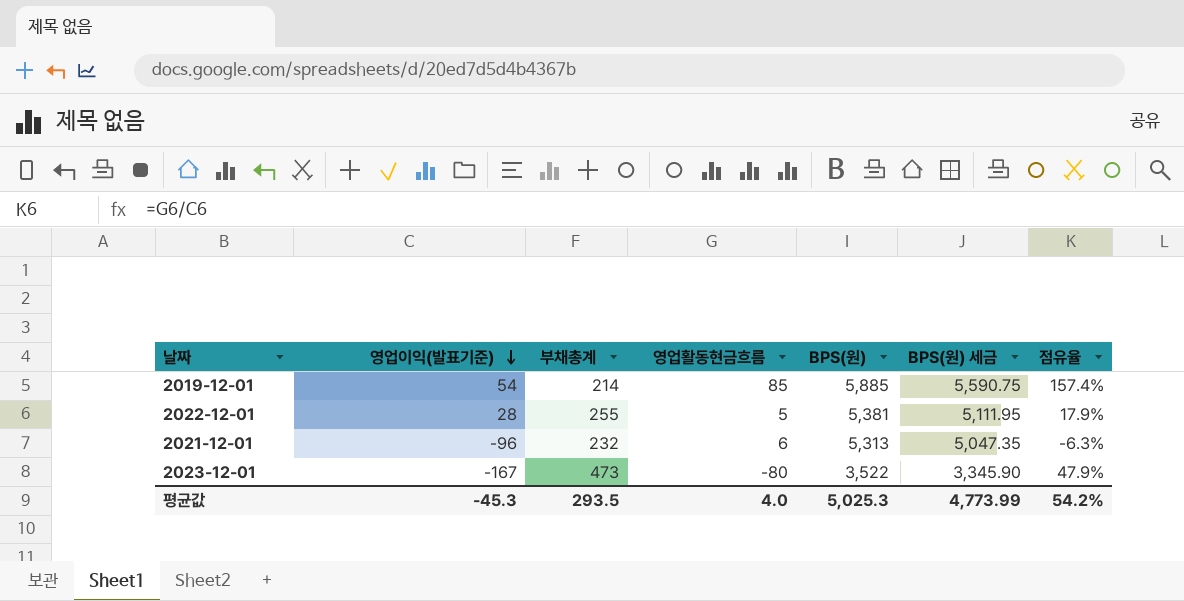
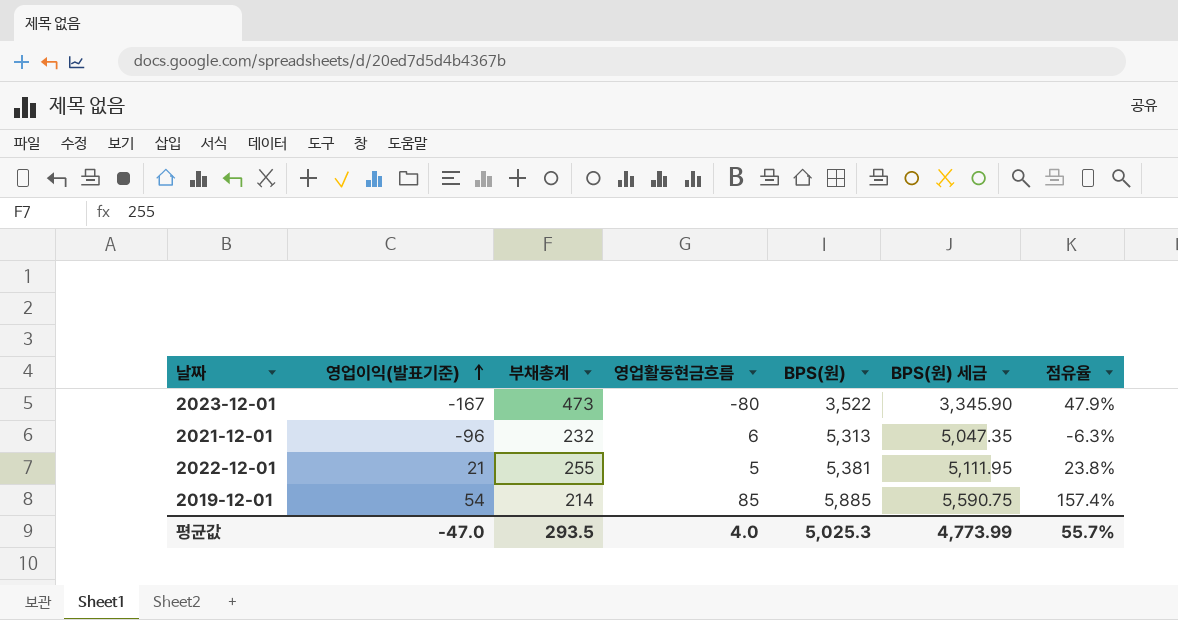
row order: 영업이익(발표기준) descending -> 영업이익(발표기준) ascending
2022-12-01 | 영업이익(발표기준): 28 -> 21
2022-12-01 | 점유율: 17.9% -> 23.8%
평균값 | 영업이익(발표기준): -45.3 -> -47.0
평균값 | 점유율: 54.2% -> 55.7%

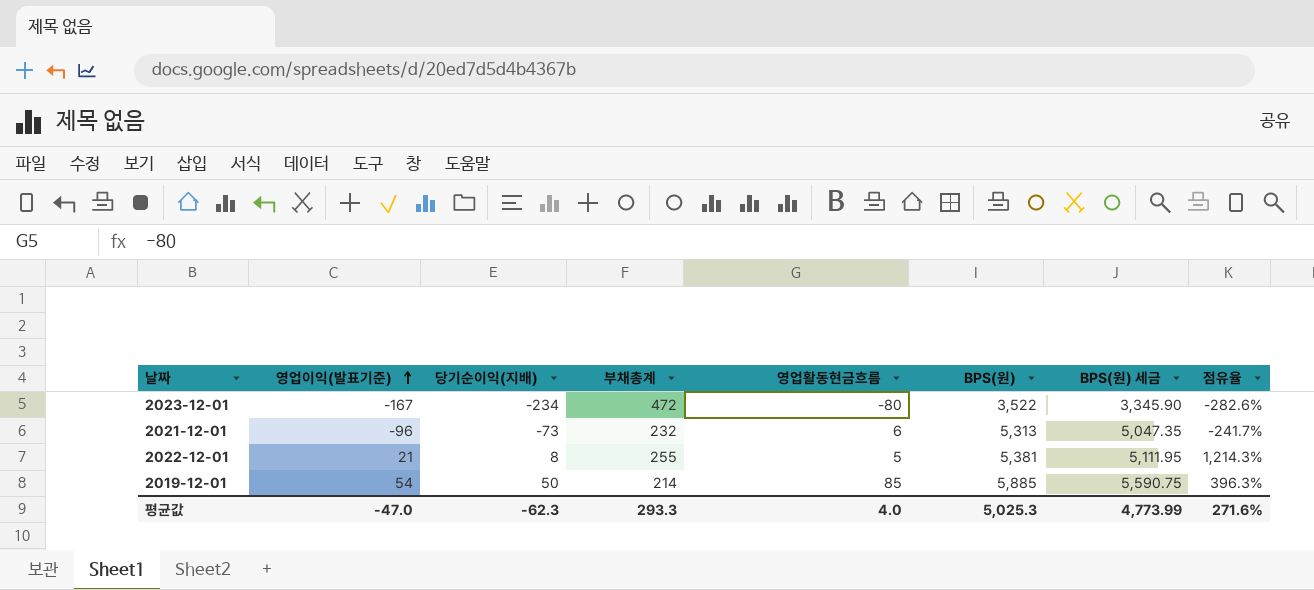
column 당기순이익(지배) | position: none -> 3
column 점유율 | formula: [영업활동현금흐름] / [영업이익(발표기준)] -> [부채총계] / [영업이익(발표기준)]
2023-12-01 | 부채총계: 473 -> 472
평균값 | 부채총계: 293.5 -> 293.3
평균값 | 점유율: 55.7% -> 271.6%

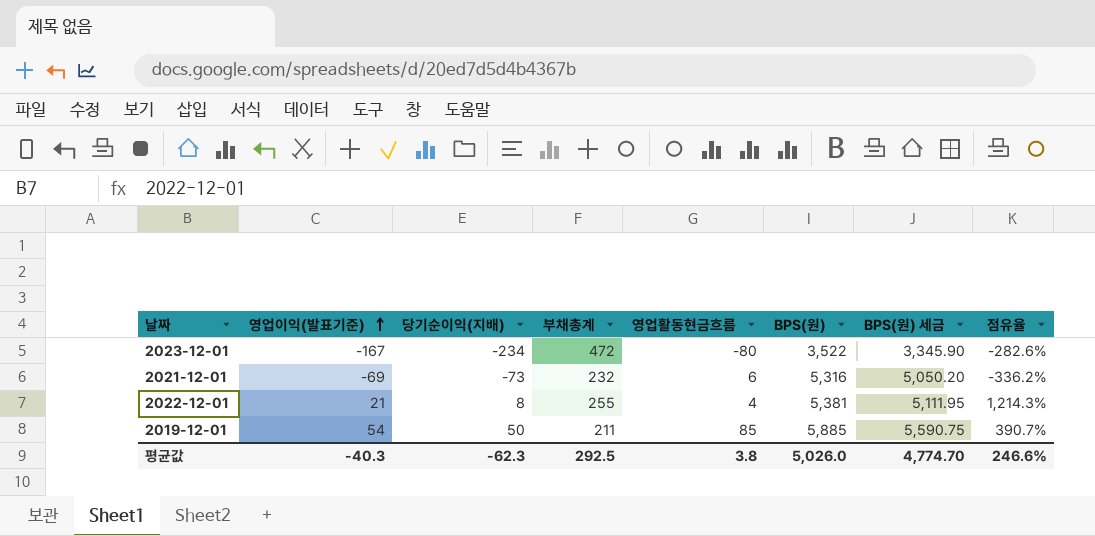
2021-12-01 | 영업이익(발표기준): -96 -> -69
2021-12-01 | BPS(원): 5,313 -> 5,316
2021-12-01 | BPS(원) 세금: 5,047.35 -> 5,050.20
2021-12-01 | 점유율: -241.7% -> -336.2%
2022-12-01 | 영업활동현금흐름: 5 -> 4
2019-12-01 | 부채총계: 214 -> 211
2019-12-01 | 점유율: 396.3% -> 390.7%
평균값 | 영업이익(발표기준): -47.0 -> -40.3
평균값 | 부채총계: 293.3 -> 292.5
평균값 | 영업활동현금흐름: 4.0 -> 3.8
평균값 | BPS(원): 5,025.3 -> 5,026.0
평균값 | BPS(원) 세금: 4,773.99 -> 4,774.70
평균값 | 점유율: 271.6% -> 246.6%

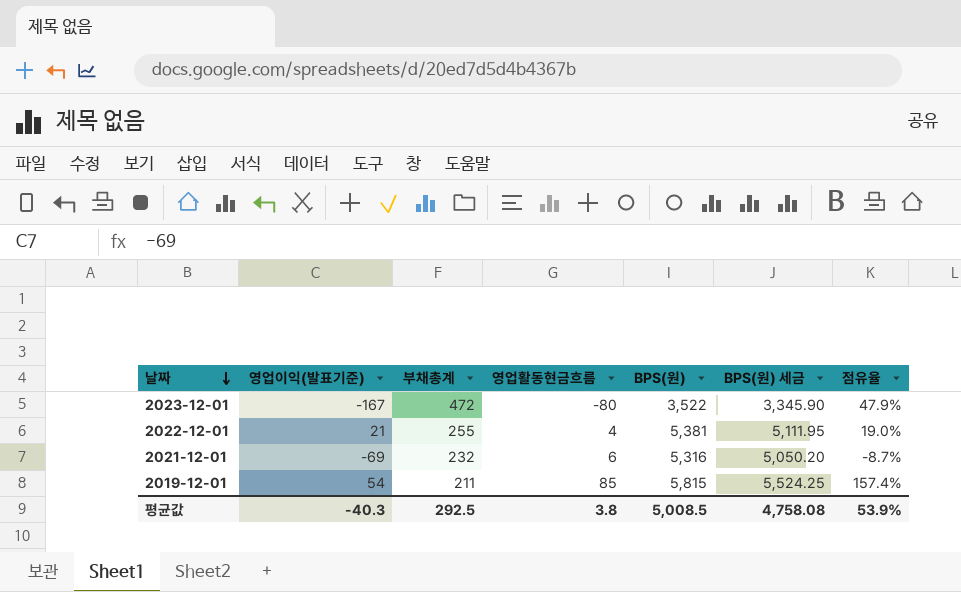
row order: 영업이익(발표기준) ascending -> 날짜 descending
column 당기순이익(지배) | position: 3 -> none
column 점유율 | formula: [부채총계] / [영업이익(발표기준)] -> [영업활동현금흐름] / [영업이익(발표기준)]
2019-12-01 | BPS(원): 5,885 -> 5,815
2019-12-01 | BPS(원) 세금: 5,590.75 -> 5,524.25
평균값 | BPS(원): 5,026.0 -> 5,008.5
평균값 | BPS(원) 세금: 4,774.70 -> 4,758.08
평균값 | 점유율: 246.6% -> 53.9%

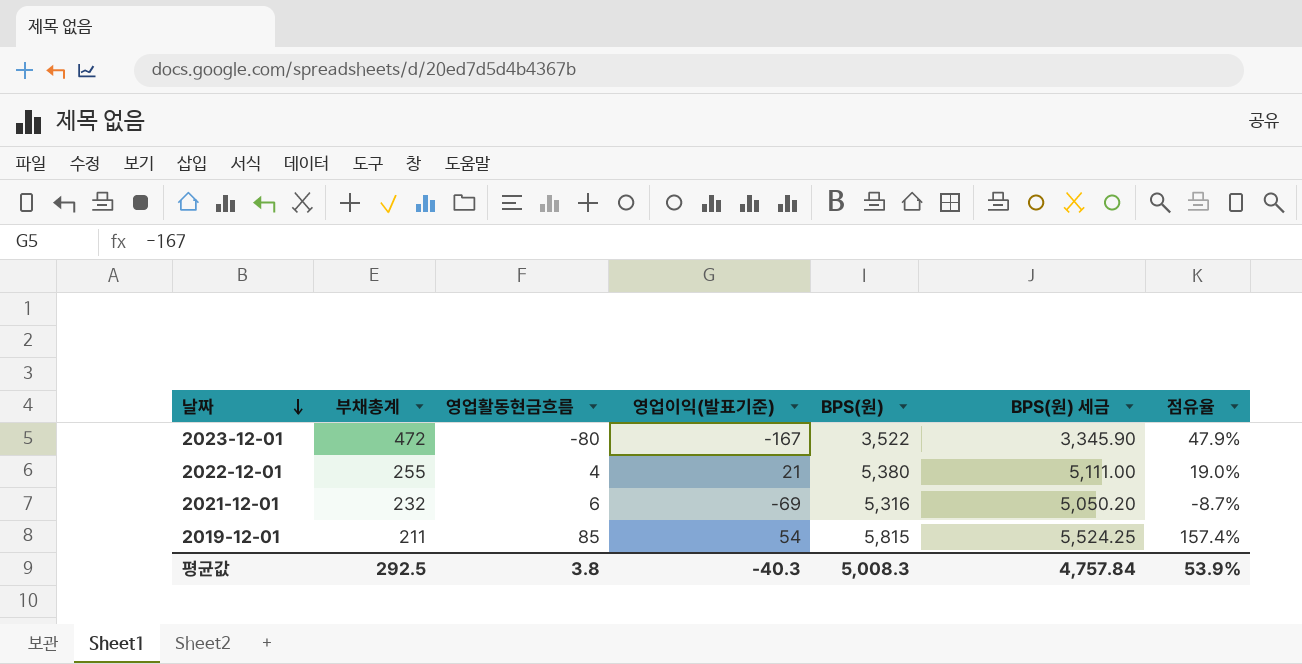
column 영업이익(발표기준) | position: 2 -> 4
2022-12-01 | BPS(원): 5,381 -> 5,380
2022-12-01 | BPS(원) 세금: 5,111.95 -> 5,111.00
평균값 | BPS(원): 5,008.5 -> 5,008.3
평균값 | BPS(원) 세금: 4,758.08 -> 4,757.84

